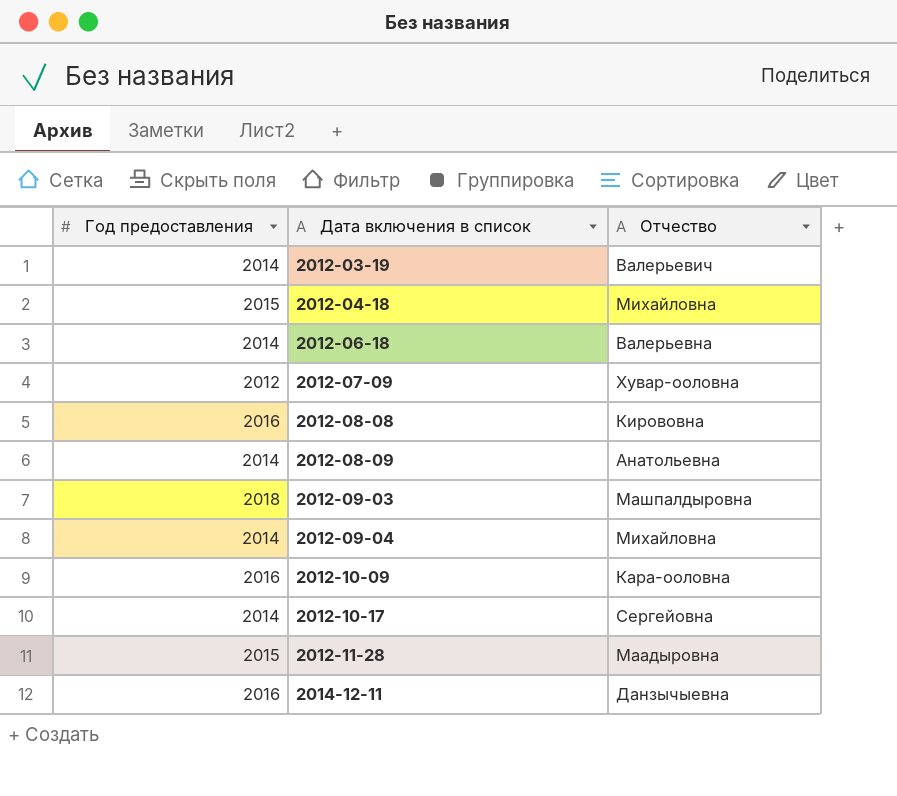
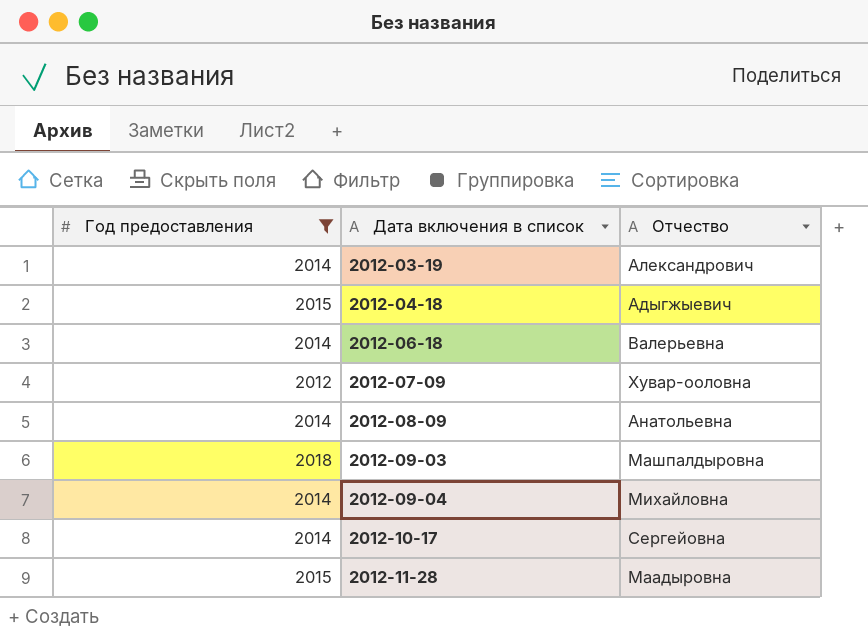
filter: none -> Год предоставления != 2016
2012-03-19 | Отчество: Валерьевич -> Александрович
2012-04-18 | Отчество: Михайловна -> Адыгжыевич

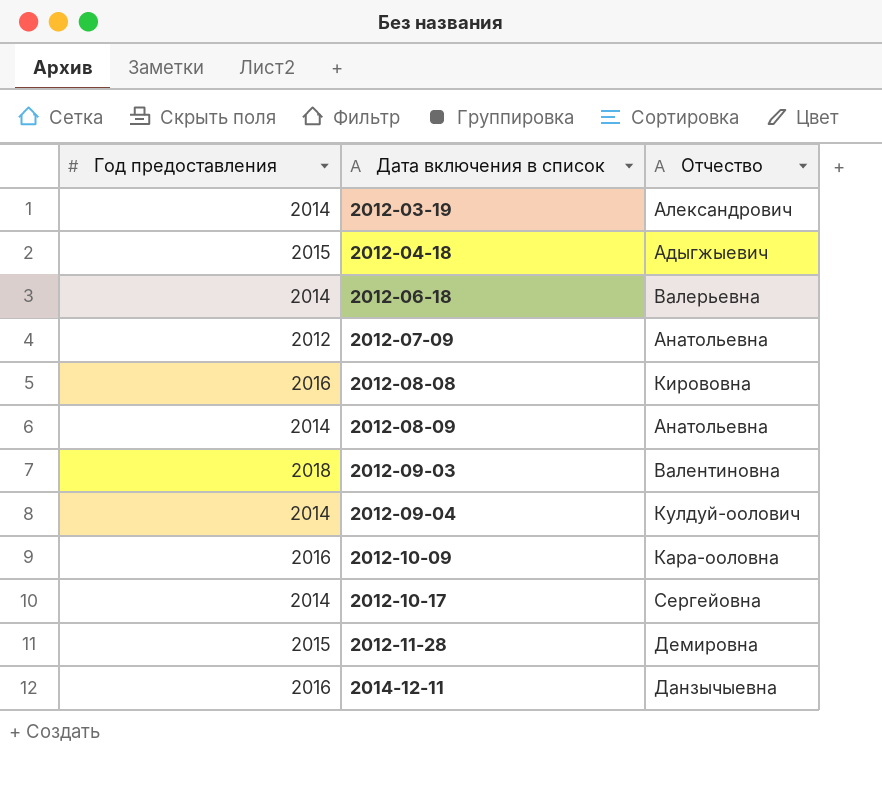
filter: Год предоставления != 2016 -> none
2012-07-09 | Отчество: Хувар-ооловна -> Анатольевна
2012-09-03 | Отчество: Машпалдыровна -> Валентиновна
2012-09-04 | Отчество: Михайловна -> Кулдуй-оолович
2012-11-28 | Отчество: Маадыровна -> Демировна

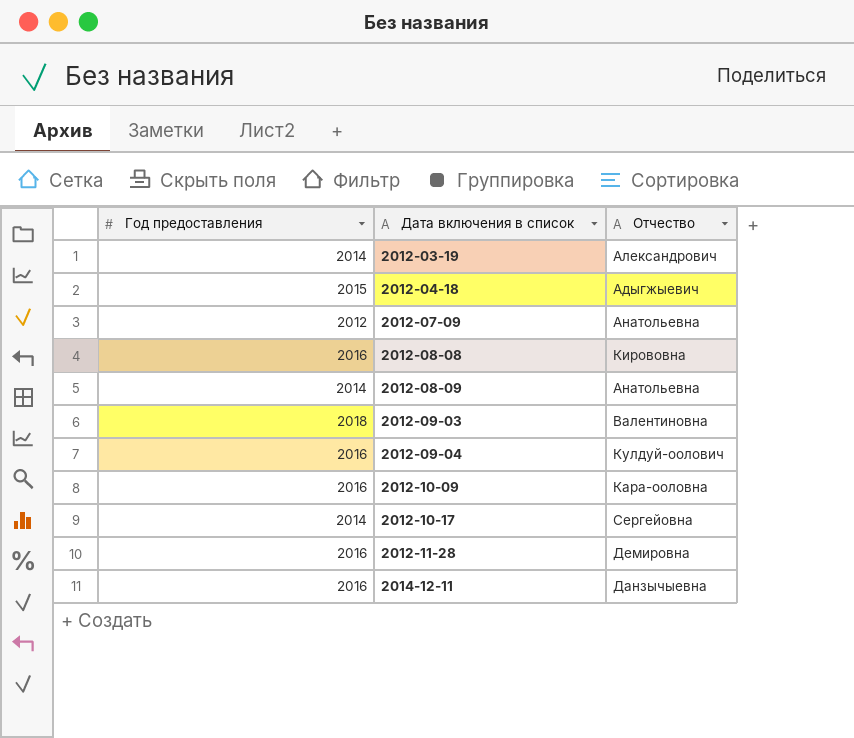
row 2012-06-18: 2014 | Валерьевна -> none
2012-09-04 | Год предоставления: 2014 -> 2016
2012-11-28 | Год предоставления: 2015 -> 2016

